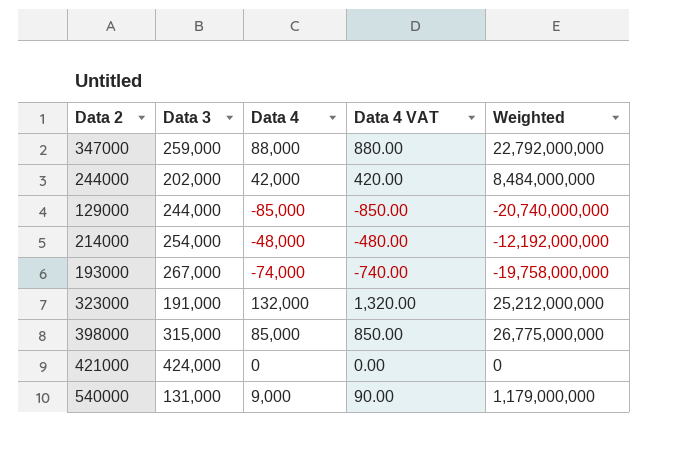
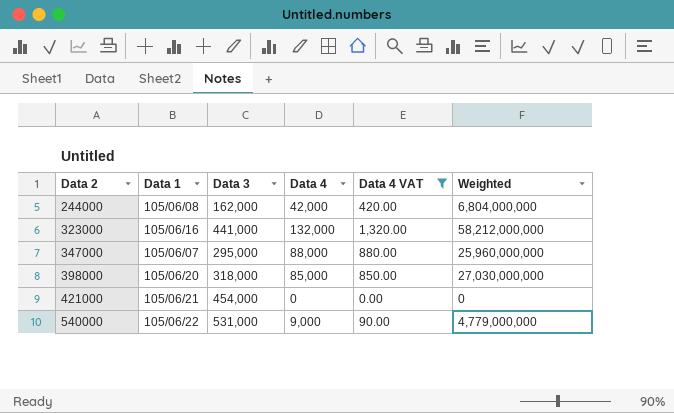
filter: none -> Data 4 VAT >= 0.00
row order: none -> Data 2 ascending
column Data 1 | position: none -> 2
244000 | Data 3: 202,000 -> 162,000
244000 | Weighted: 8,484,000,000 -> 6,804,000,000
323000 | Data 3: 191,000 -> 441,000
323000 | Weighted: 25,212,000,000 -> 58,212,000,000
347000 | Data 3: 259,000 -> 295,000
347000 | Weighted: 22,792,000,000 -> 25,960,000,000
398000 | Data 3: 315,000 -> 318,000
398000 | Weighted: 26,775,000,000 -> 27,030,000,000
421000 | Data 3: 424,000 -> 454,000
540000 | Data 3: 131,000 -> 531,000
540000 | Weighted: 1,179,000,000 -> 4,779,000,000

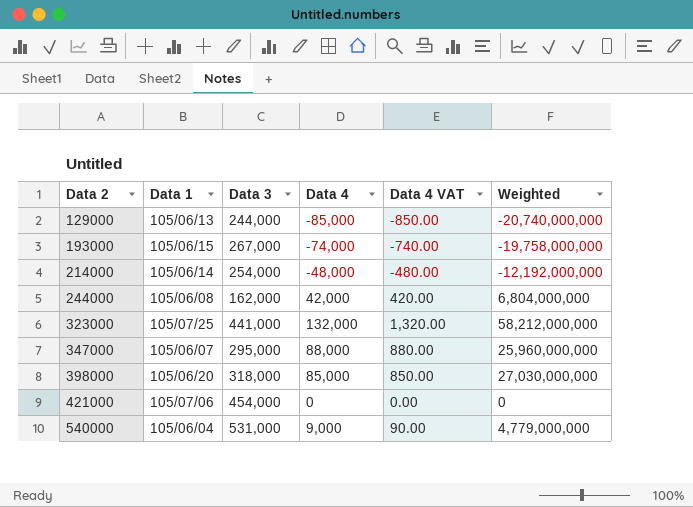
filter: Data 4 VAT >= 0.00 -> none
323000 | Data 1: 105/06/16 -> 105/07/25
421000 | Data 1: 105/06/21 -> 105/07/06
540000 | Data 1: 105/06/22 -> 105/06/04

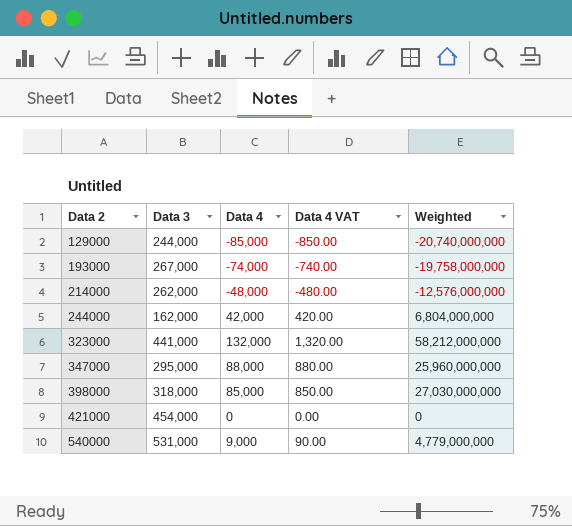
column Data 1 | position: 2 -> none
214000 | Data 3: 254,000 -> 262,000
214000 | Weighted: -12,192,000,000 -> -12,576,000,000

